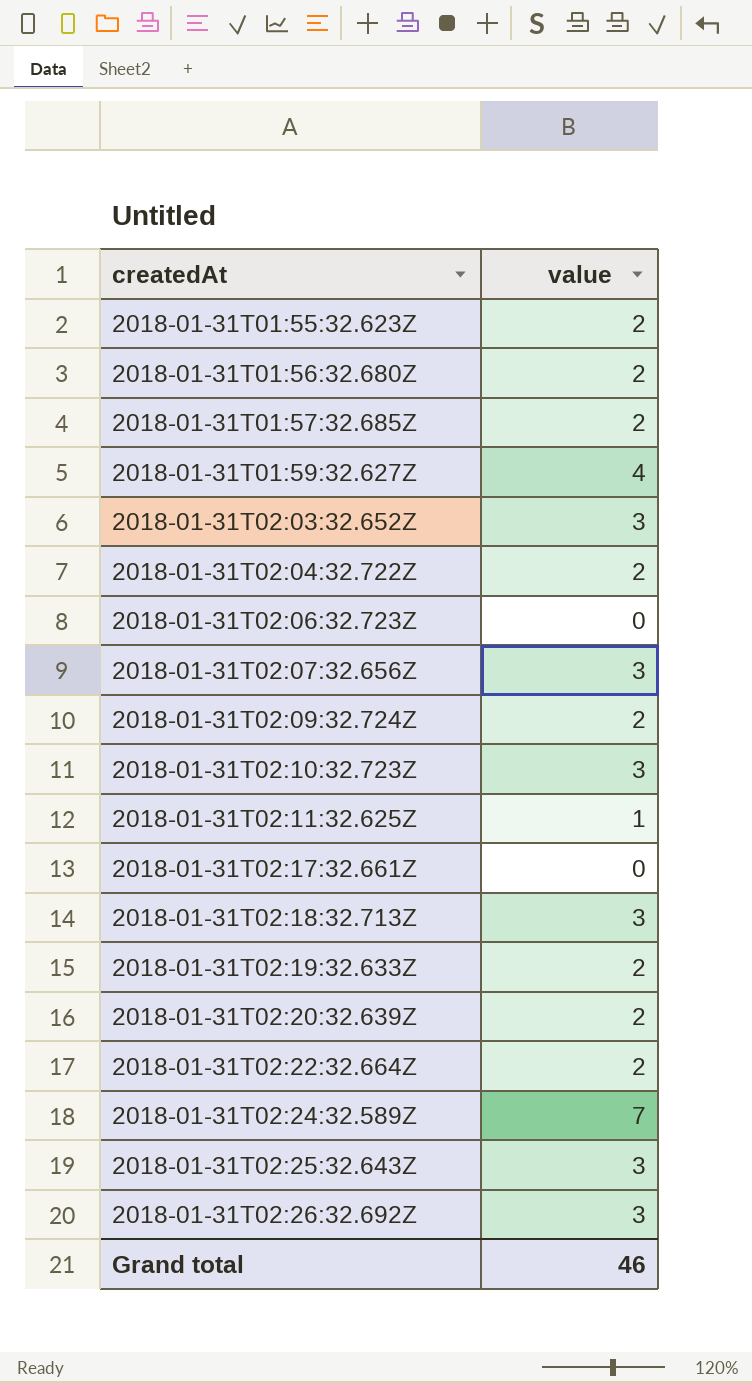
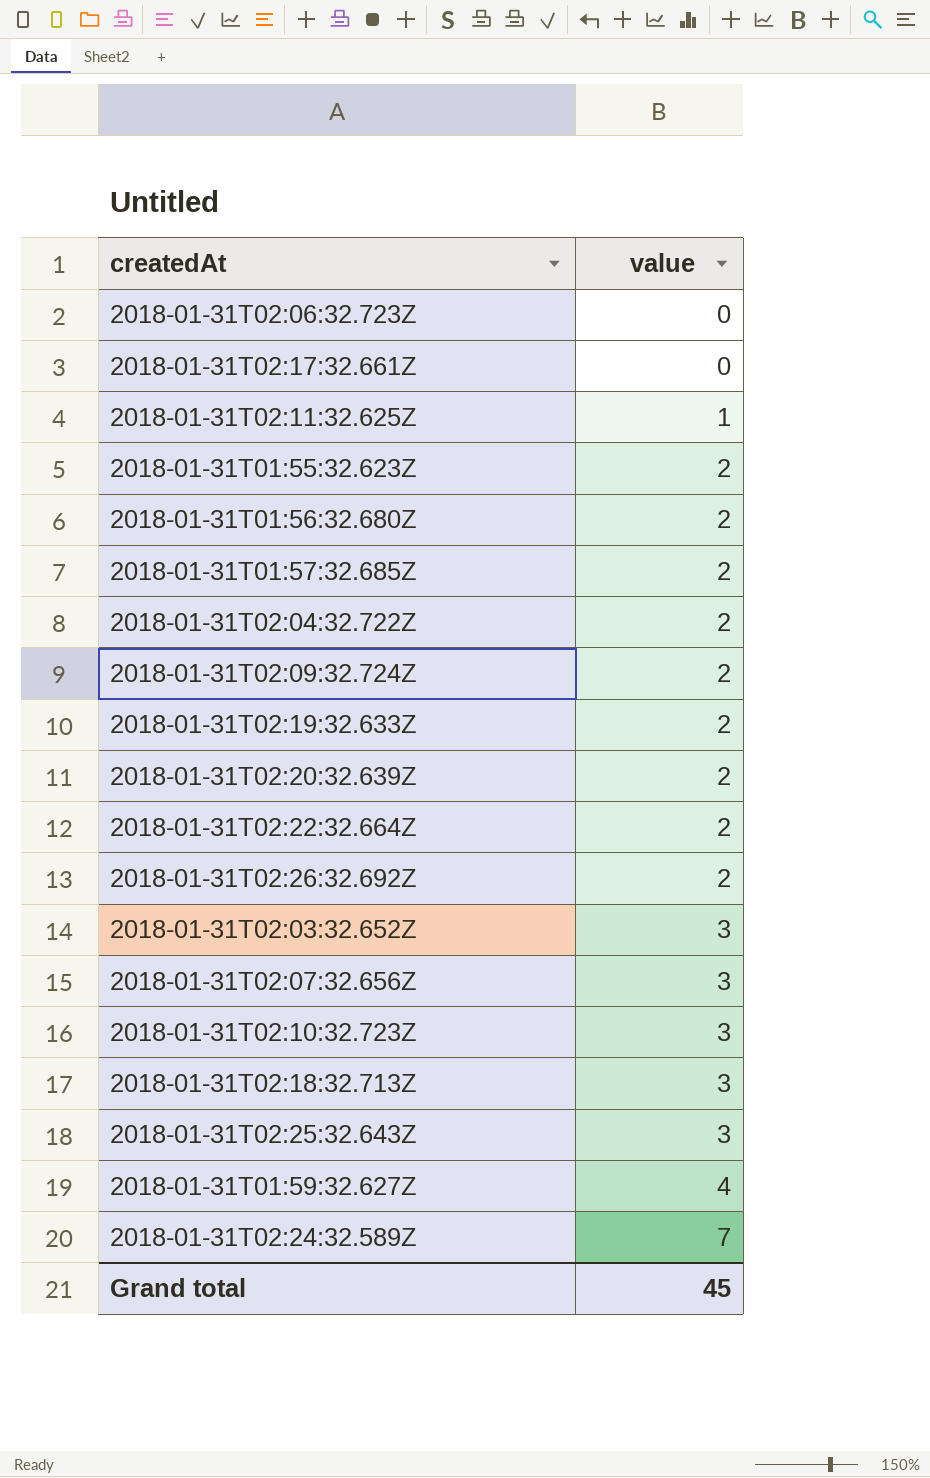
row order: createdAt ascending -> value ascending
2018-01-31T02:26:32.692Z | value: 3 -> 2
Grand total | value: 46 -> 45

